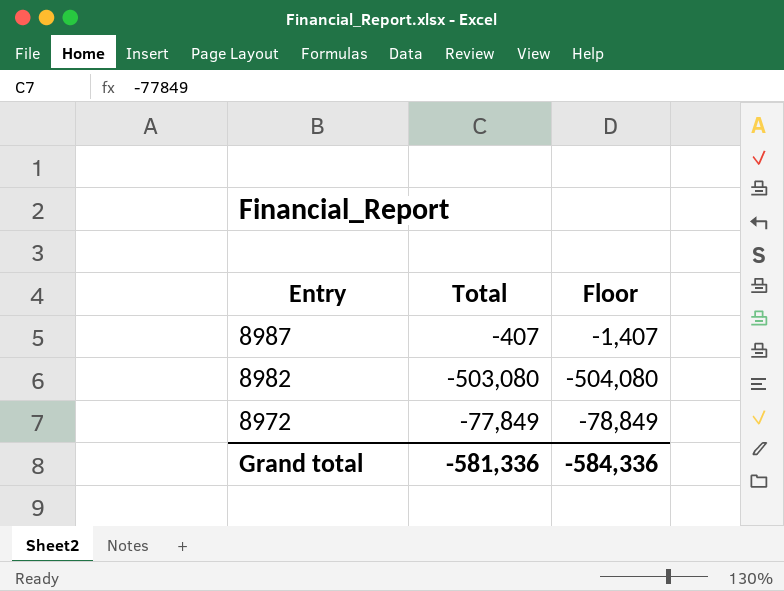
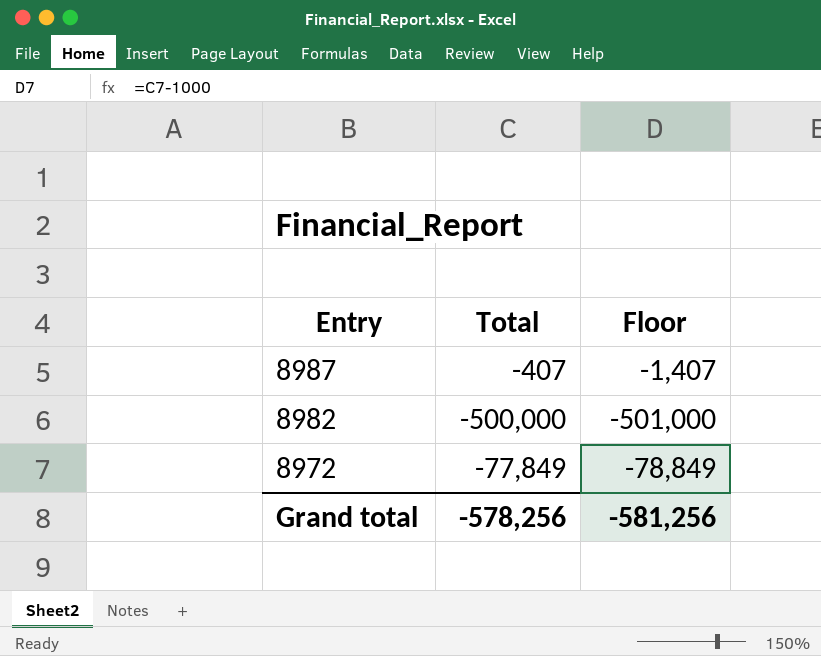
8982 | Total: -503,080 -> -500,000
8982 | Floor: -504,080 -> -501,000
Grand total | Total: -581,336 -> -578,256
Grand total | Floor: -584,336 -> -581,256

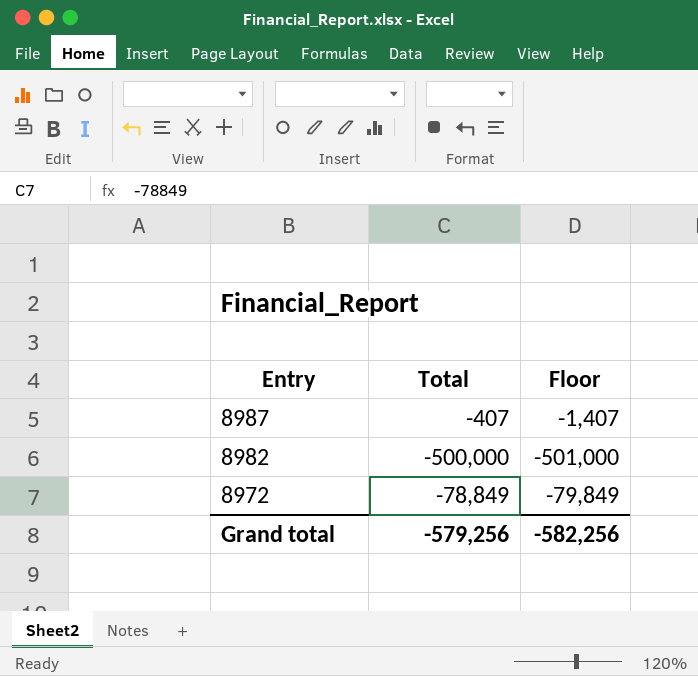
8972 | Total: -77,849 -> -78,849
8972 | Floor: -78,849 -> -79,849
Grand total | Total: -578,256 -> -579,256
Grand total | Floor: -581,256 -> -582,256

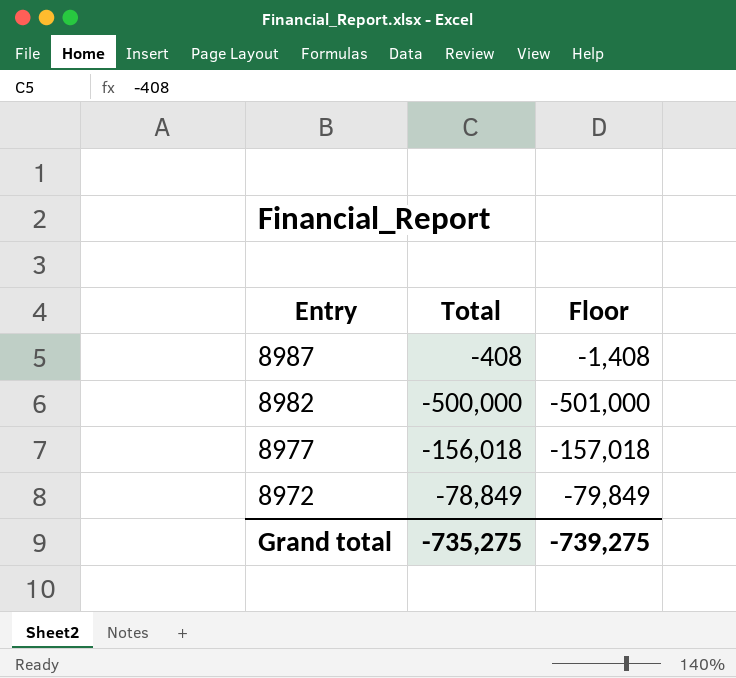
8987 | Total: -407 -> -408
8987 | Floor: -1,407 -> -1,408
row 8977: none -> -156,018 | -157,018
Grand total | Total: -579,256 -> -735,275
Grand total | Floor: -582,256 -> -739,275

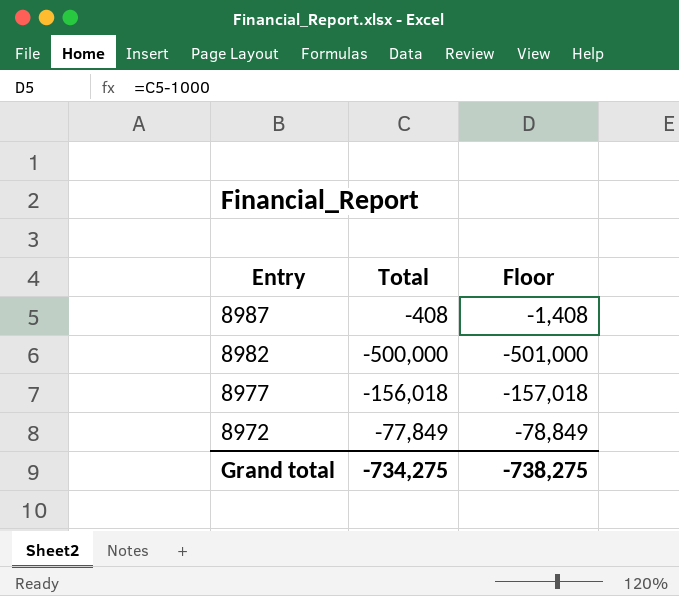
8972 | Total: -78,849 -> -77,849
8972 | Floor: -79,849 -> -78,849
Grand total | Total: -735,275 -> -734,275
Grand total | Floor: -739,275 -> -738,275

